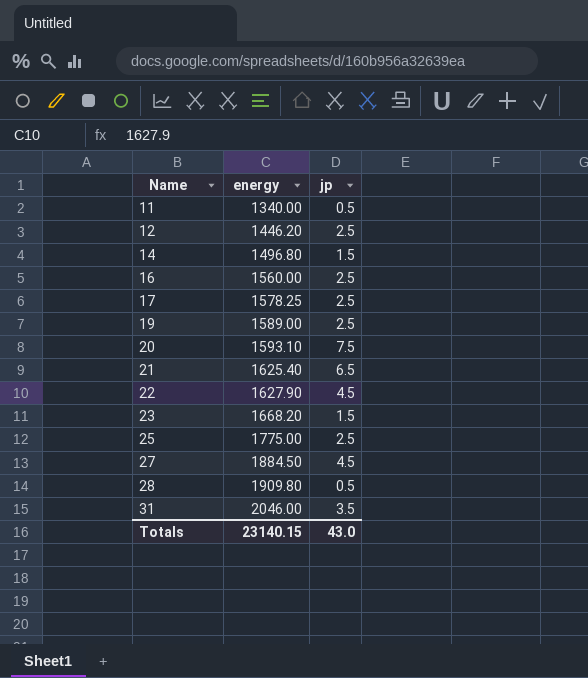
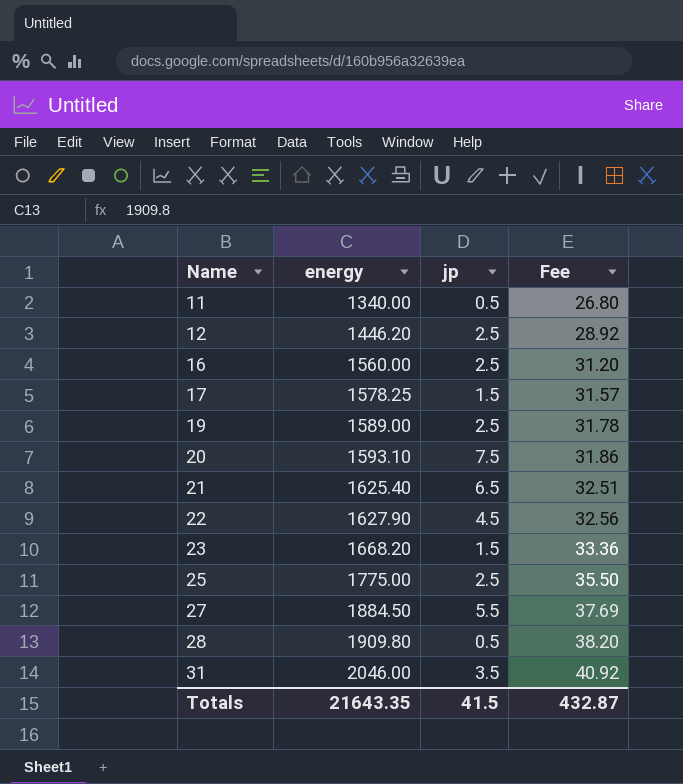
column Fee | formula: none -> [energy] * 0.02
row 14: 1496.80 | 1.5 -> none
17 | jp: 2.5 -> 1.5
27 | jp: 4.5 -> 5.5
Totals | energy: 23140.15 -> 21643.35
Totals | jp: 43.0 -> 41.5

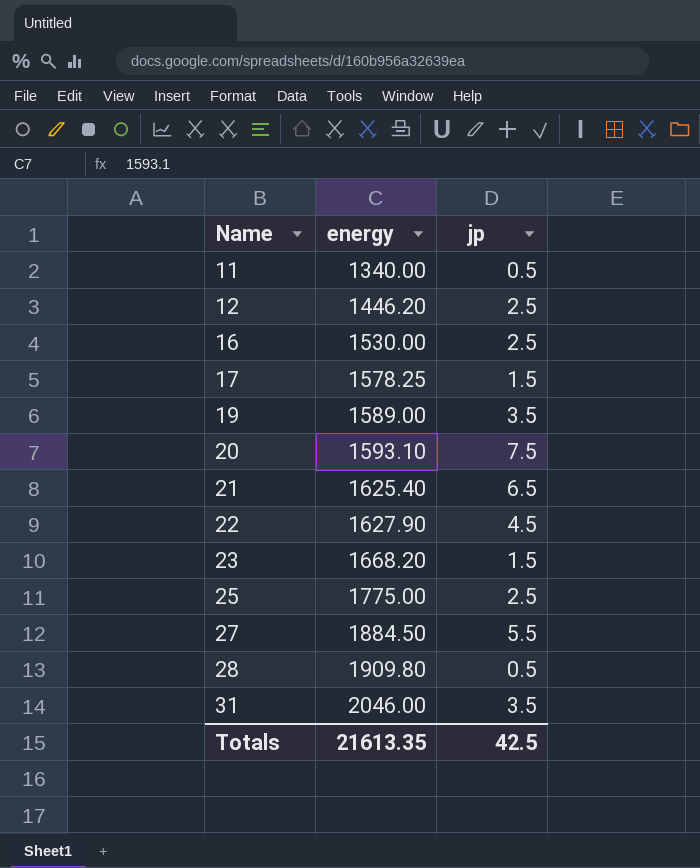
column Fee | formula: [energy] * 0.02 -> none
16 | energy: 1560.00 -> 1530.00
19 | jp: 2.5 -> 3.5
Totals | energy: 21643.35 -> 21613.35
Totals | jp: 41.5 -> 42.5

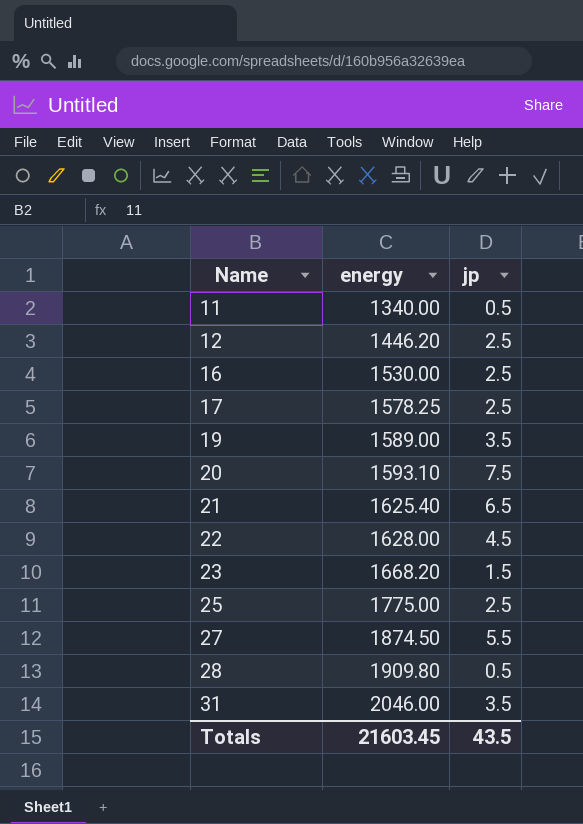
17 | jp: 1.5 -> 2.5
22 | energy: 1627.90 -> 1628.00
27 | energy: 1884.50 -> 1874.50
Totals | energy: 21613.35 -> 21603.45
Totals | jp: 42.5 -> 43.5

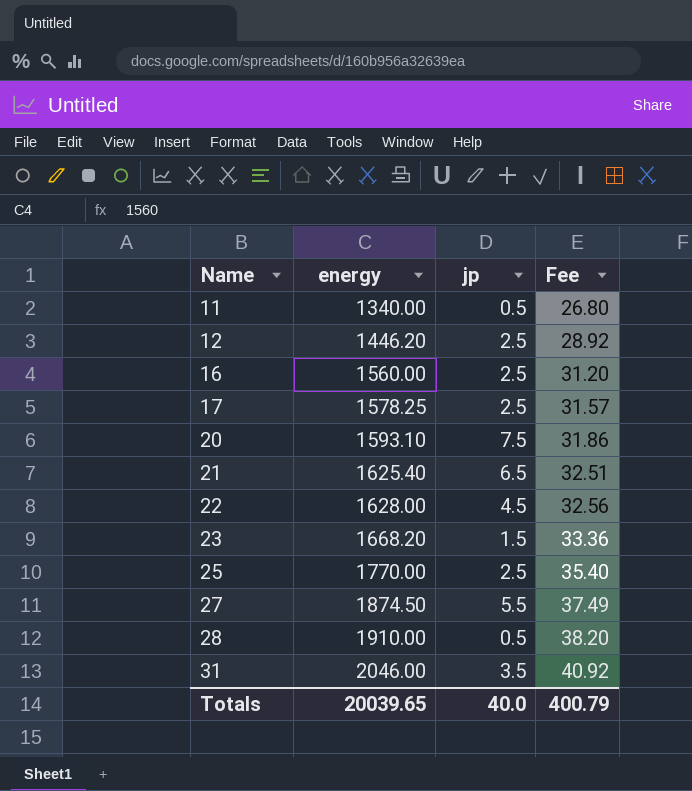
column Fee | formula: none -> [energy] * 0.02
row 19: 1589.00 | 3.5 -> none
16 | energy: 1530.00 -> 1560.00
25 | energy: 1775.00 -> 1770.00
28 | energy: 1909.80 -> 1910.00
Totals | energy: 21603.45 -> 20039.65
Totals | jp: 43.5 -> 40.0

